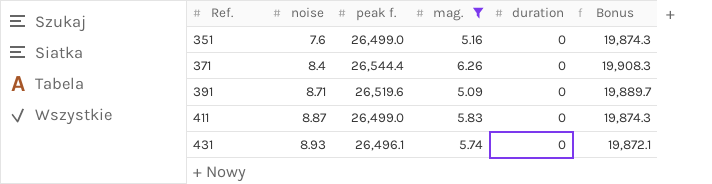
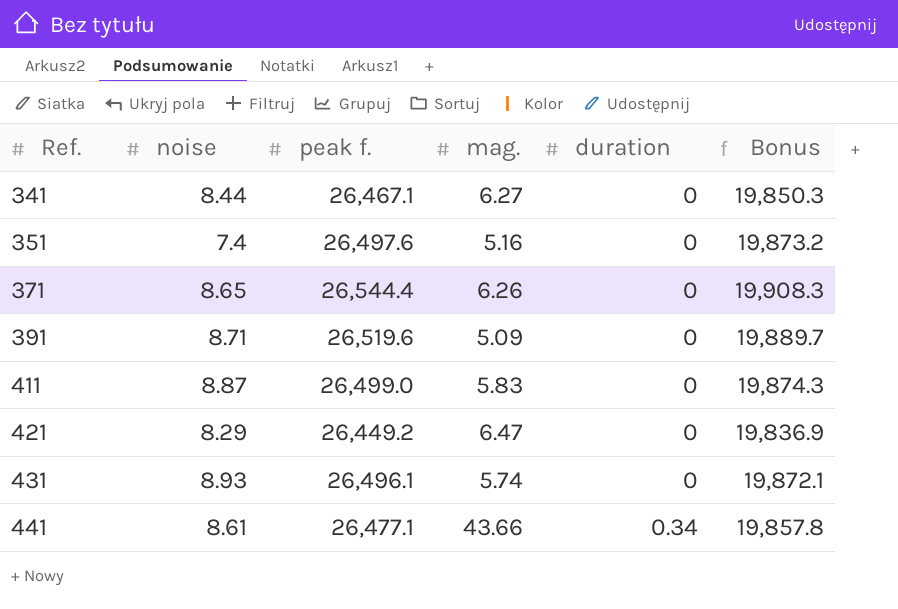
filter: mag. <= 6.26 -> none
351 | noise: 7.6 -> 7.4
351 | peak f.: 26,499.0 -> 26,497.6
351 | Bonus: 19,874.3 -> 19,873.2
371 | noise: 8.4 -> 8.65

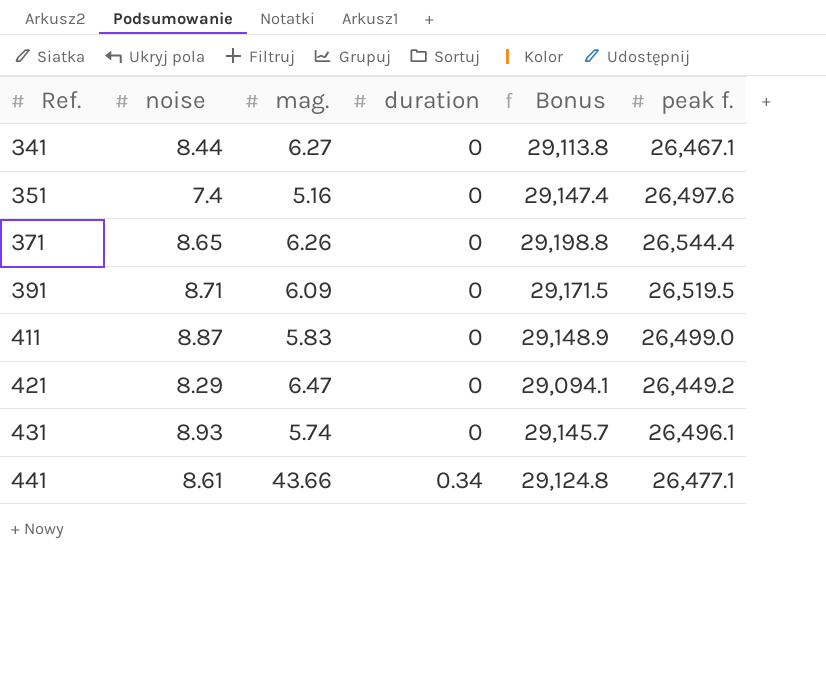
column Bonus | formula: [peak f.] * 0.75 -> [peak f.] * 1.1
column peak f. | position: 3 -> 6
391 | mag.: 5.09 -> 6.09
391 | peak f.: 26,519.6 -> 26,519.5

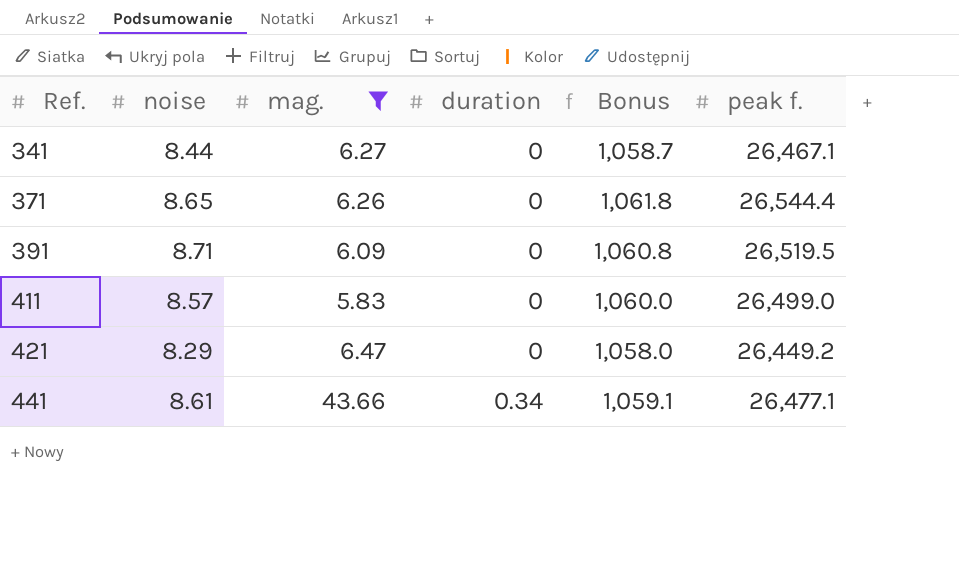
filter: none -> mag. >= 5.83
column Bonus | formula: [peak f.] * 1.1 -> [peak f.] * 0.04
411 | noise: 8.87 -> 8.57

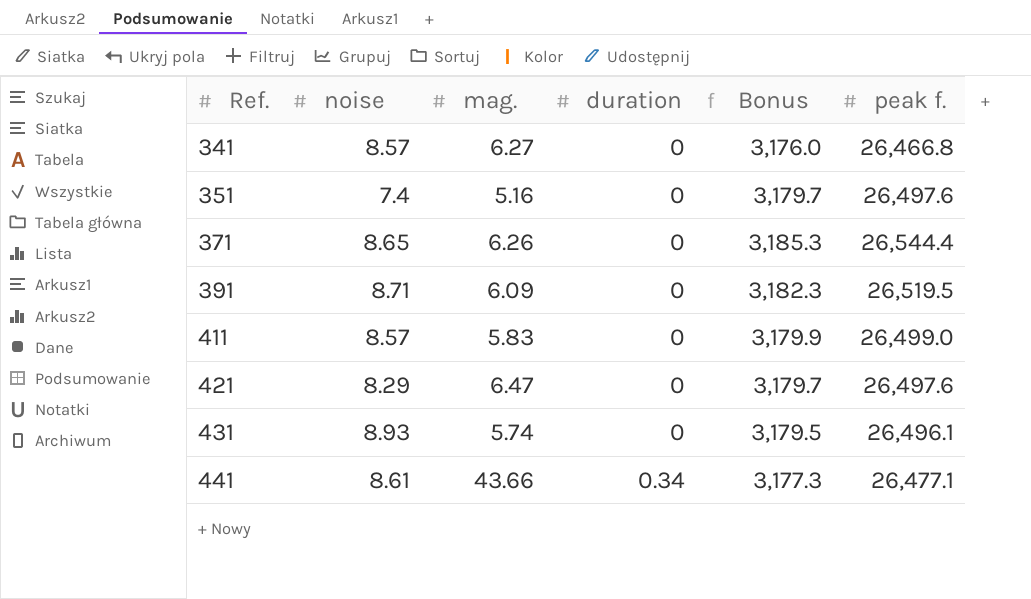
filter: mag. >= 5.83 -> none
column Bonus | formula: [peak f.] * 0.04 -> [peak f.] * 0.12
341 | noise: 8.44 -> 8.57
341 | peak f.: 26,467.1 -> 26,466.8
421 | peak f.: 26,449.2 -> 26,497.6

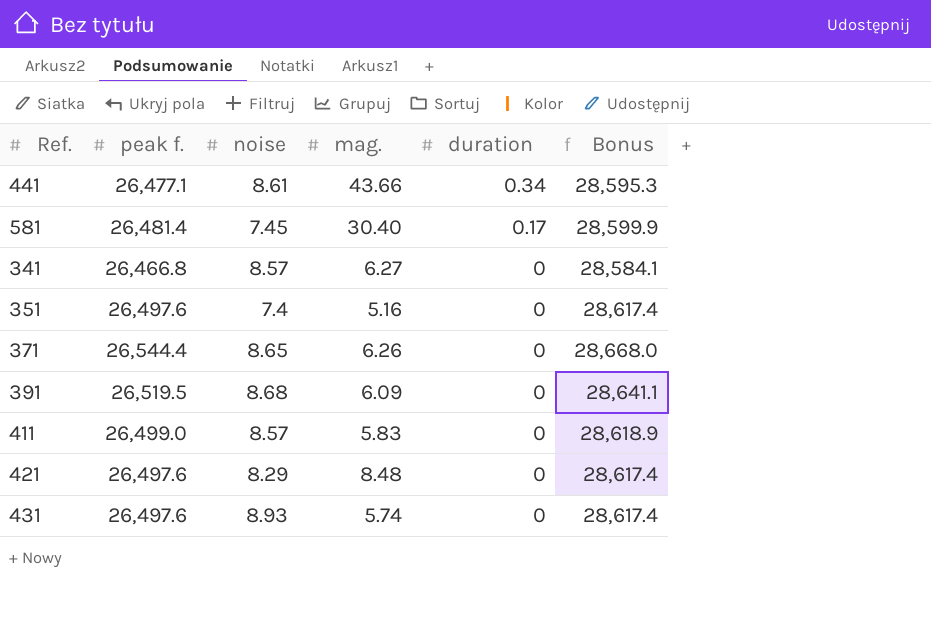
row order: Ref. ascending -> duration descending
column peak f. | position: 6 -> 2
column Bonus | formula: [peak f.] * 0.12 -> [peak f.] * 1.08
row 581: none -> 26,481.4 | 7.45 | 30.40 | 0.17 | 28,599.9
391 | noise: 8.71 -> 8.68
421 | mag.: 6.47 -> 8.48
431 | peak f.: 26,496.1 -> 26,497.6

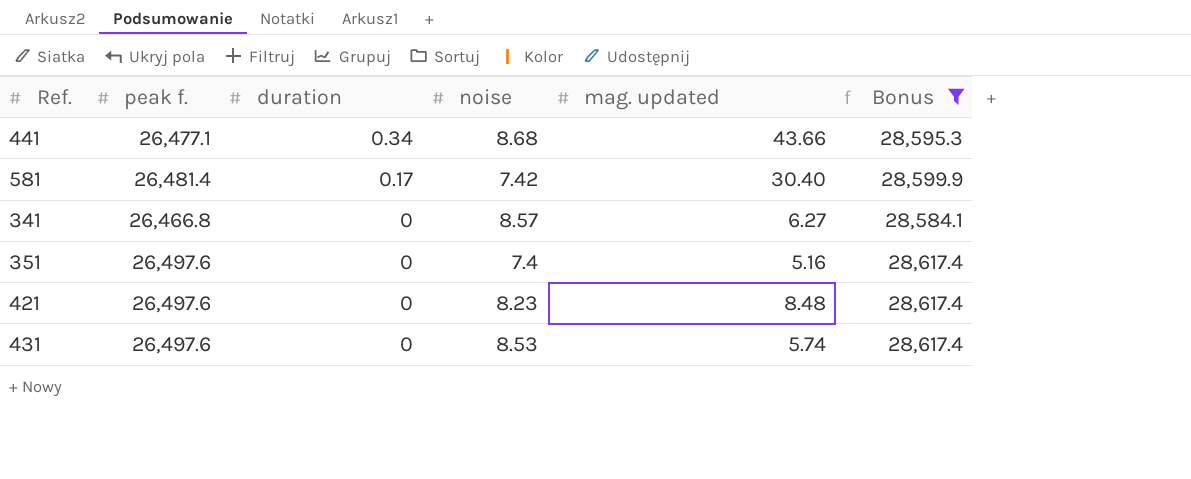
filter: none -> Bonus <= 28,617.4
column duration | position: 5 -> 3
column name: mag. -> mag. updated
441 | noise: 8.61 -> 8.68
581 | noise: 7.45 -> 7.42
421 | noise: 8.29 -> 8.23
431 | noise: 8.93 -> 8.53

